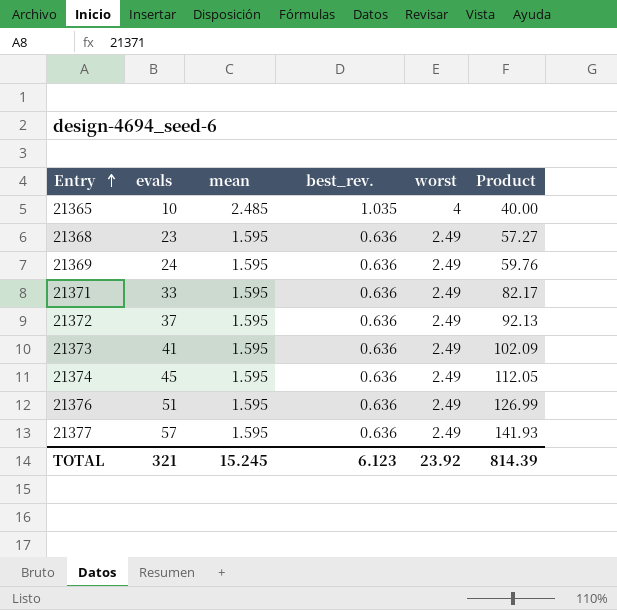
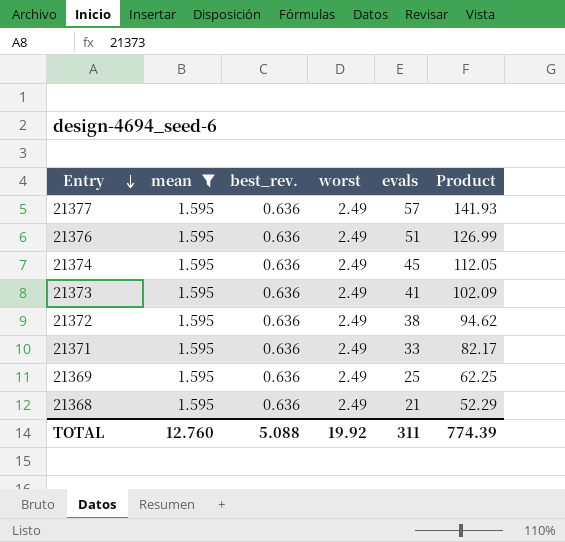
filter: none -> mean = 1.595
row order: Entry ascending -> Entry descending
column evals | position: 2 -> 5
21372 | evals: 37 -> 38
21372 | Product: 92.13 -> 94.62
21369 | evals: 24 -> 25
21369 | Product: 59.76 -> 62.25
21368 | evals: 23 -> 21
21368 | Product: 57.27 -> 52.29
TOTAL | mean: 15.245 -> 12.760
TOTAL | best_rev.: 6.123 -> 5.088
TOTAL | worst: 23.92 -> 19.92
TOTAL | evals: 321 -> 311
TOTAL | Product: 814.39 -> 774.39

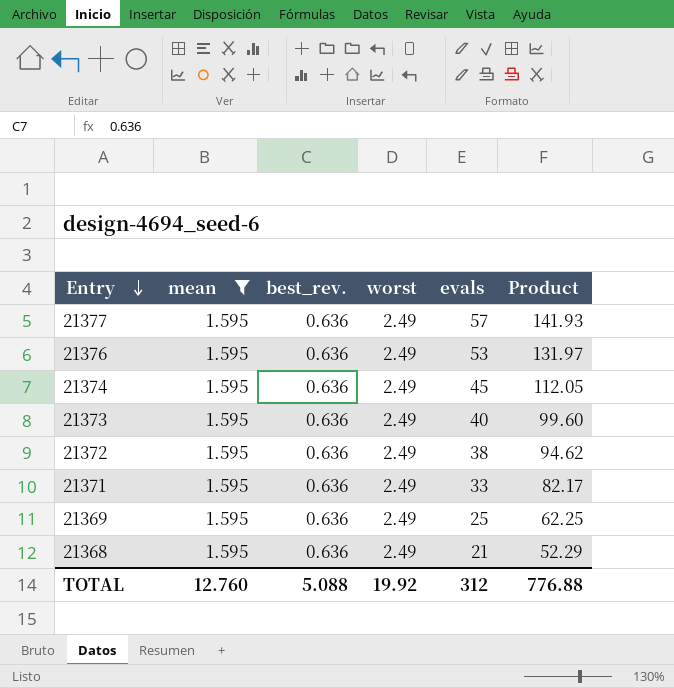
21376 | evals: 51 -> 53
21376 | Product: 126.99 -> 131.97
21373 | evals: 41 -> 40
21373 | Product: 102.09 -> 99.60
TOTAL | evals: 311 -> 312
TOTAL | Product: 774.39 -> 776.88

